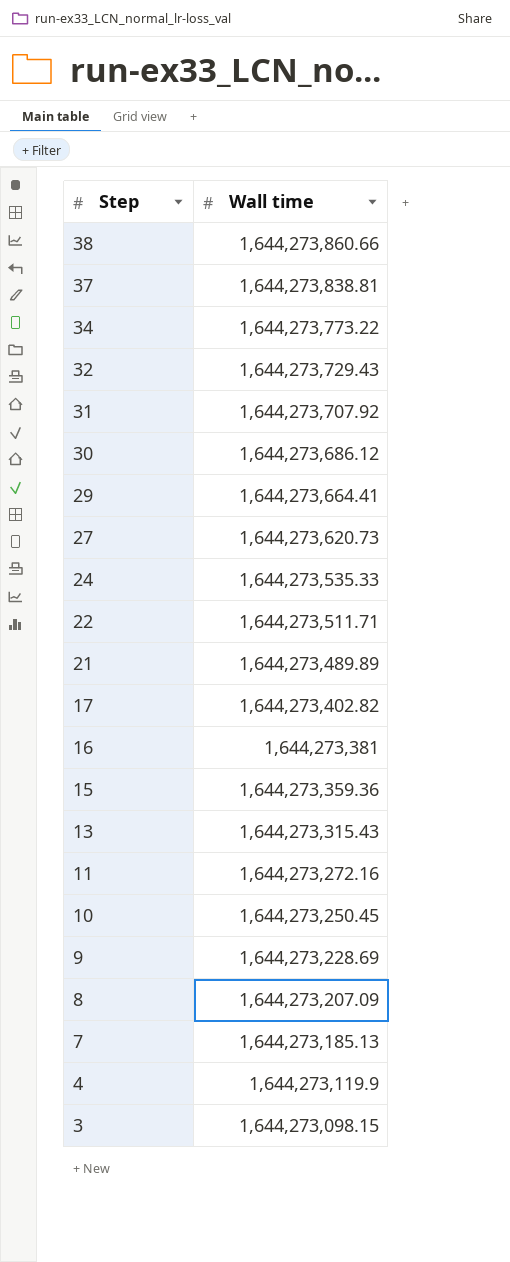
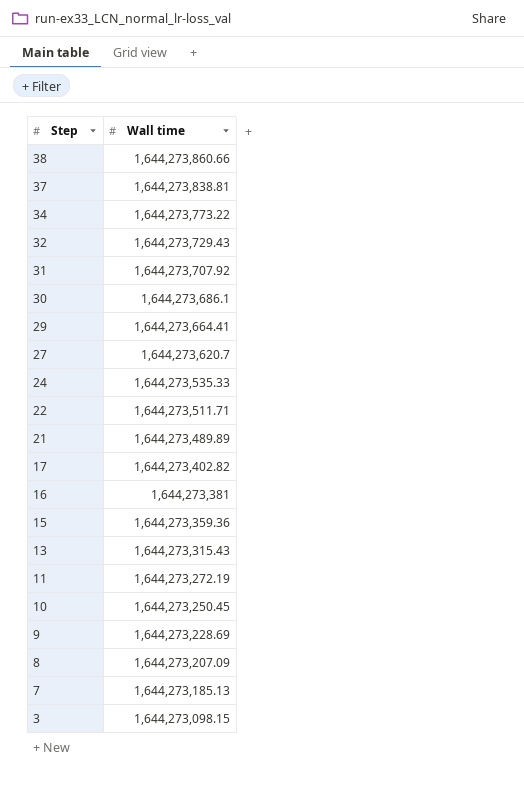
row 4: 1,644,273,119.9 -> none
30 | Wall time: 1,644,273,686.12 -> 1,644,273,686.1
27 | Wall time: 1,644,273,620.73 -> 1,644,273,620.7
11 | Wall time: 1,644,273,272.16 -> 1,644,273,272.19

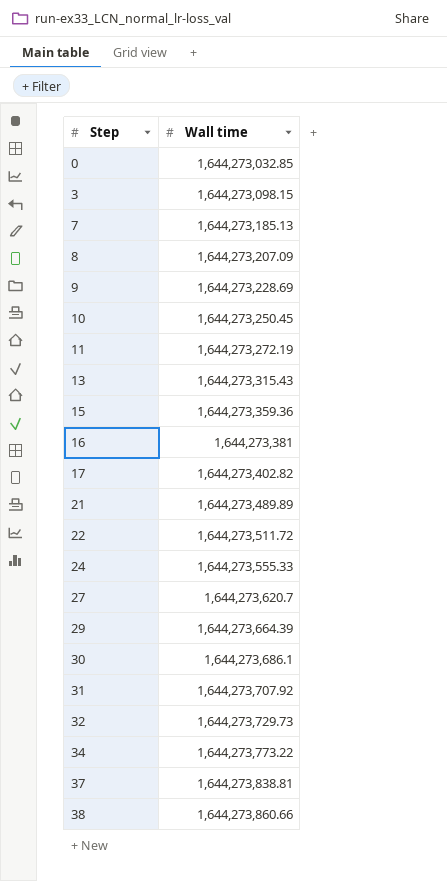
row order: Step descending -> Step ascending
row 0: none -> 1,644,273,032.85
22 | Wall time: 1,644,273,511.71 -> 1,644,273,511.72
24 | Wall time: 1,644,273,535.33 -> 1,644,273,555.33
29 | Wall time: 1,644,273,664.41 -> 1,644,273,664.39
32 | Wall time: 1,644,273,729.43 -> 1,644,273,729.73

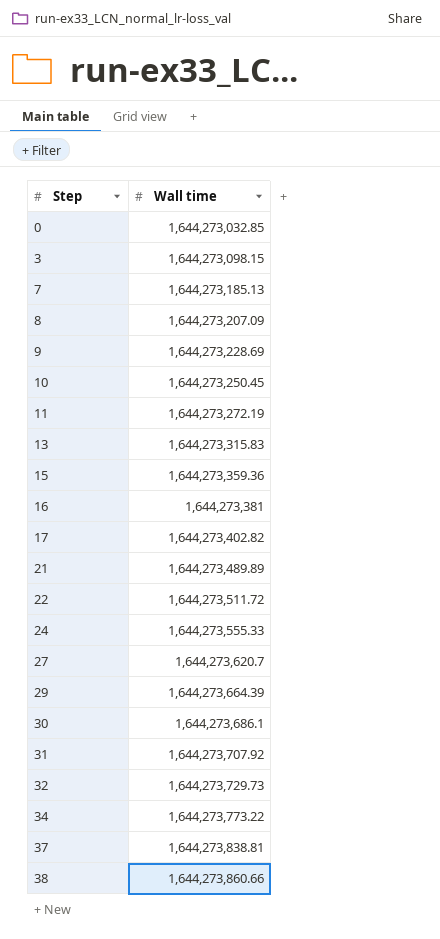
13 | Wall time: 1,644,273,315.43 -> 1,644,273,315.83

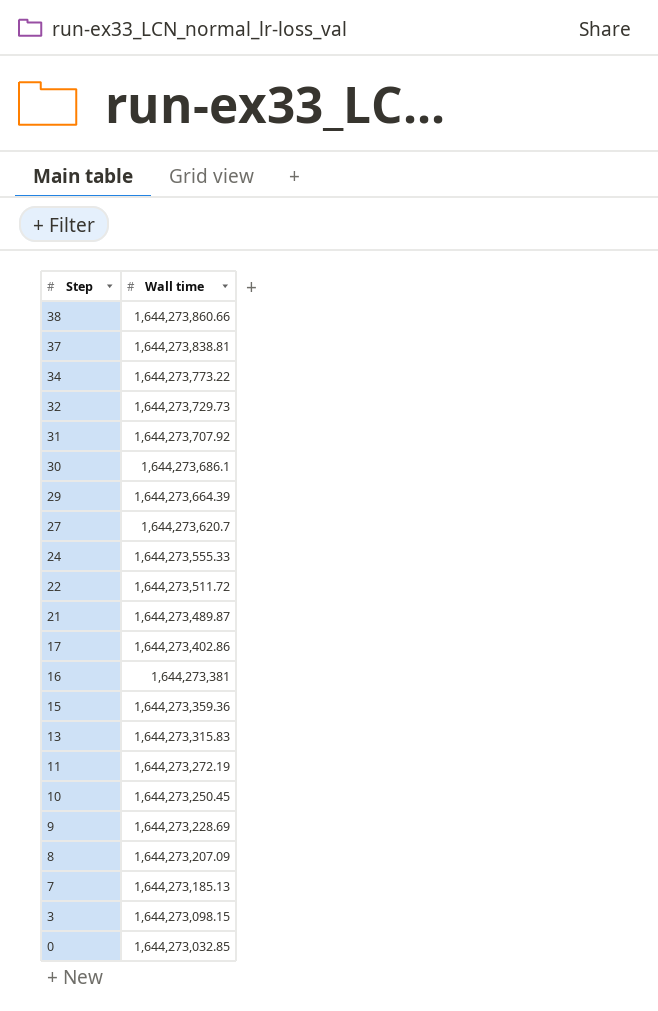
row order: Step ascending -> Step descending
21 | Wall time: 1,644,273,489.89 -> 1,644,273,489.87
17 | Wall time: 1,644,273,402.82 -> 1,644,273,402.86

